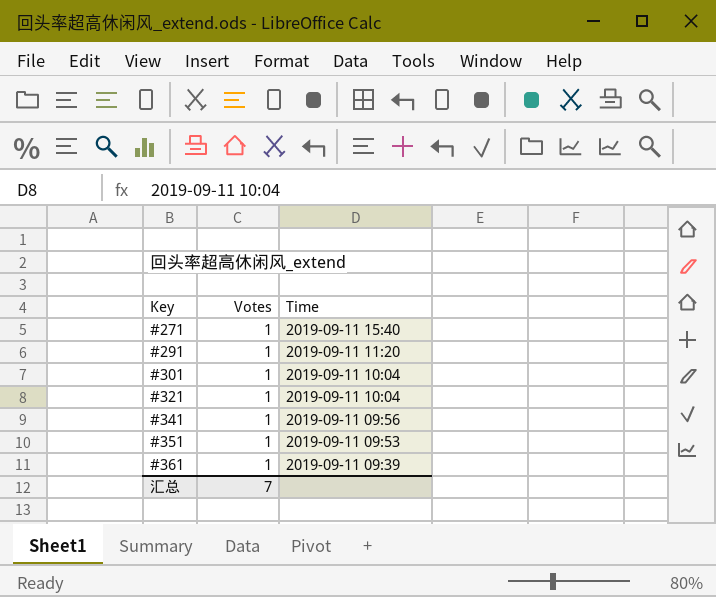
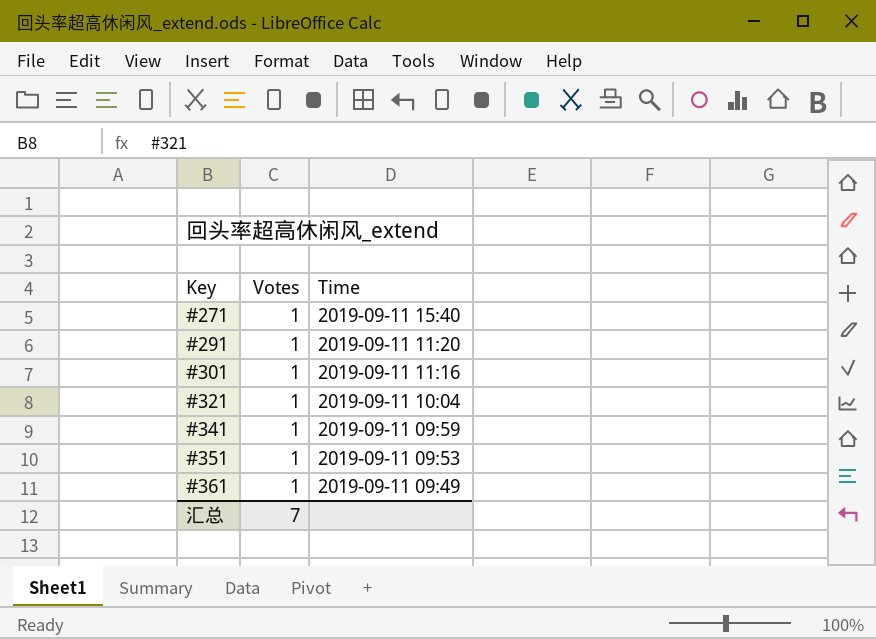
#301 | Time: 2019-09-11 10:04 -> 2019-09-11 11:16
#341 | Time: 2019-09-11 09:56 -> 2019-09-11 09:59
#361 | Time: 2019-09-11 09:39 -> 2019-09-11 09:49

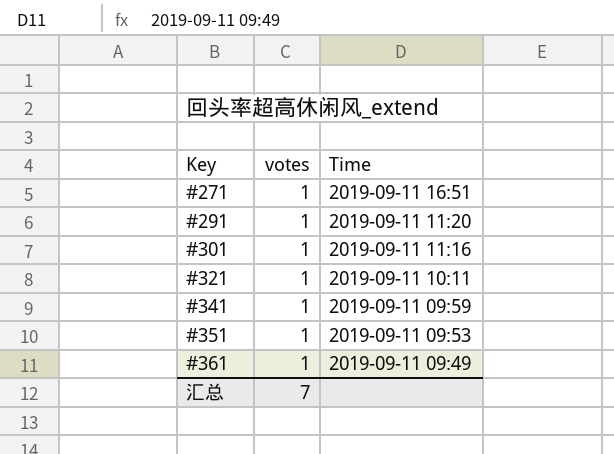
column name: Votes -> votes
#271 | Time: 2019-09-11 15:40 -> 2019-09-11 16:51
#321 | Time: 2019-09-11 10:04 -> 2019-09-11 10:11

